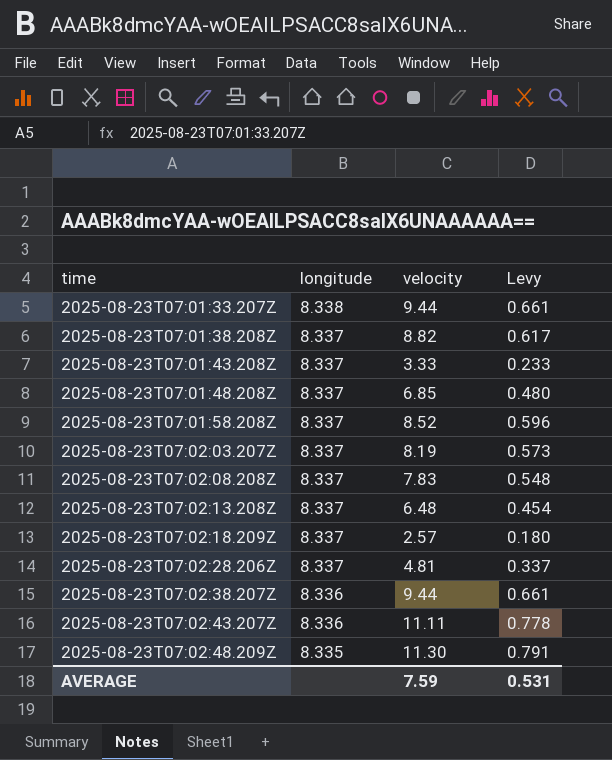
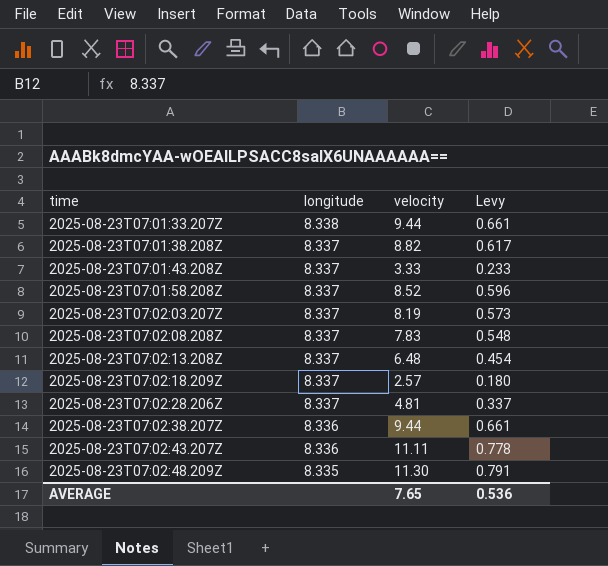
row 2025-08-23T07:01:48.208Z: 8.337 | 6.85 | 0.480 -> none
AVERAGE | velocity: 7.59 -> 7.65
AVERAGE | Levy: 0.531 -> 0.536

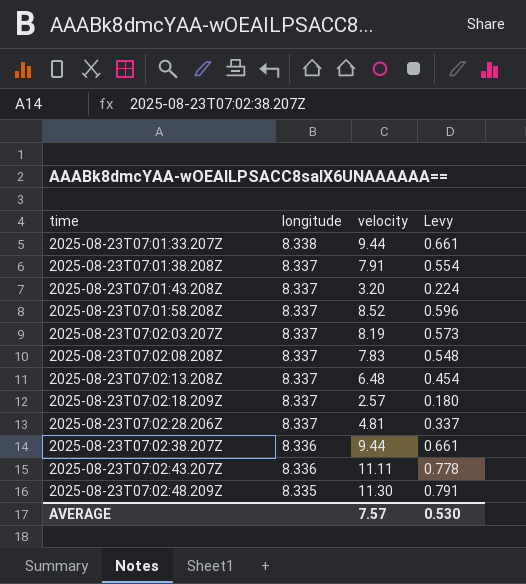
2025-08-23T07:01:38.208Z | velocity: 8.82 -> 7.91
2025-08-23T07:01:38.208Z | Levy: 0.617 -> 0.554
2025-08-23T07:01:43.208Z | velocity: 3.33 -> 3.20
2025-08-23T07:01:43.208Z | Levy: 0.233 -> 0.224
AVERAGE | velocity: 7.65 -> 7.57
AVERAGE | Levy: 0.536 -> 0.530

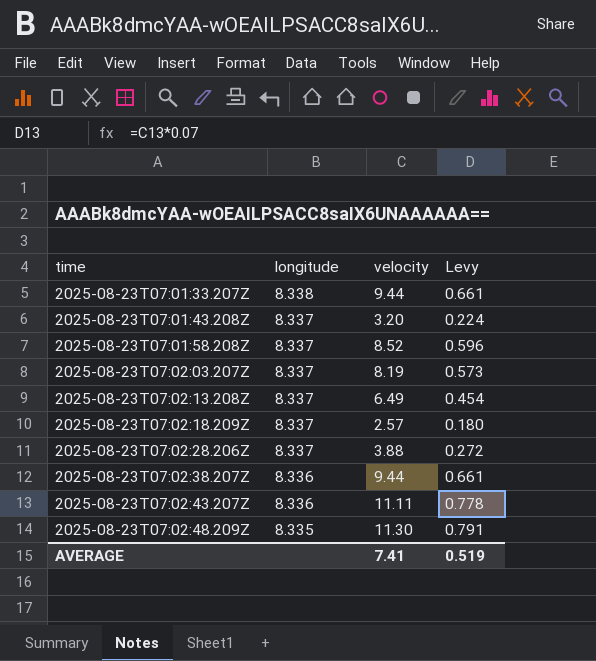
row 2025-08-23T07:01:38.208Z: 8.337 | 7.91 | 0.554 -> none
row 2025-08-23T07:02:08.208Z: 8.337 | 7.83 | 0.548 -> none
2025-08-23T07:02:13.208Z | velocity: 6.48 -> 6.49
2025-08-23T07:02:28.206Z | velocity: 4.81 -> 3.88
2025-08-23T07:02:28.206Z | Levy: 0.337 -> 0.272
AVERAGE | velocity: 7.57 -> 7.41
AVERAGE | Levy: 0.530 -> 0.519

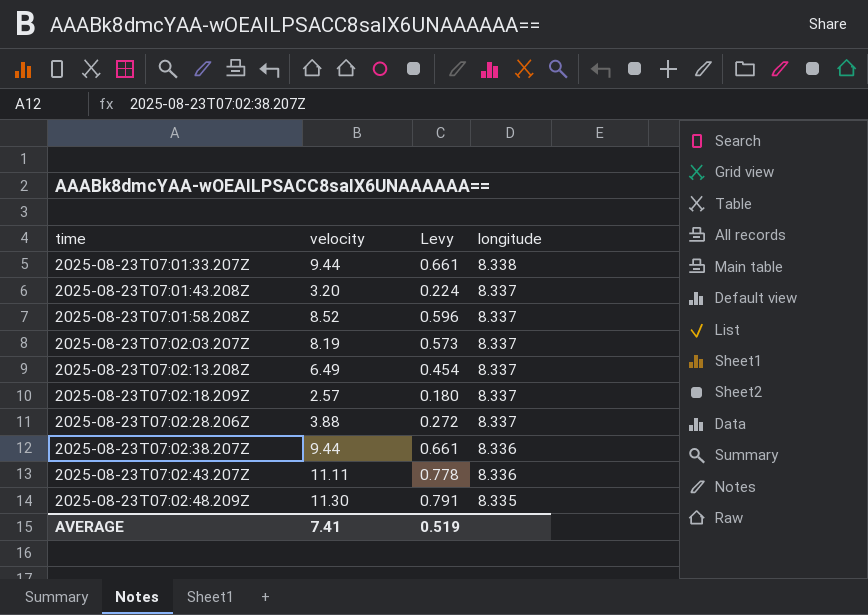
column longitude | position: 2 -> 4

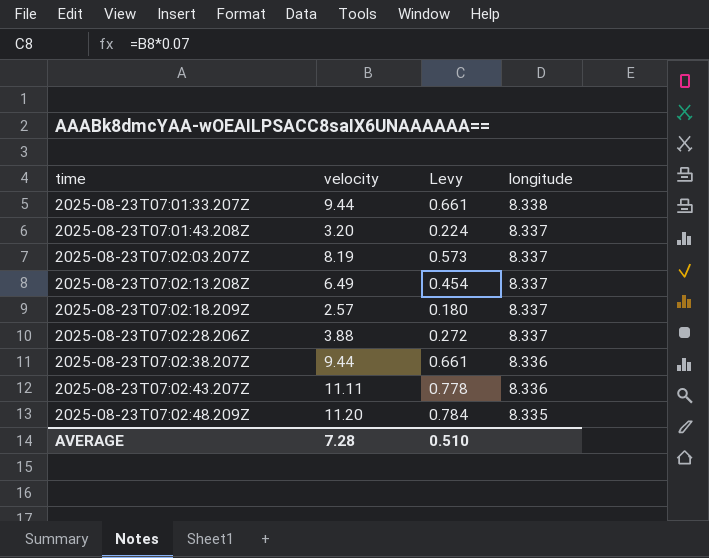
row 2025-08-23T07:01:58.208Z: 8.52 | 0.596 | 8.337 -> none
2025-08-23T07:02:48.209Z | velocity: 11.30 -> 11.20
2025-08-23T07:02:48.209Z | Levy: 0.791 -> 0.784
AVERAGE | velocity: 7.41 -> 7.28
AVERAGE | Levy: 0.519 -> 0.510

